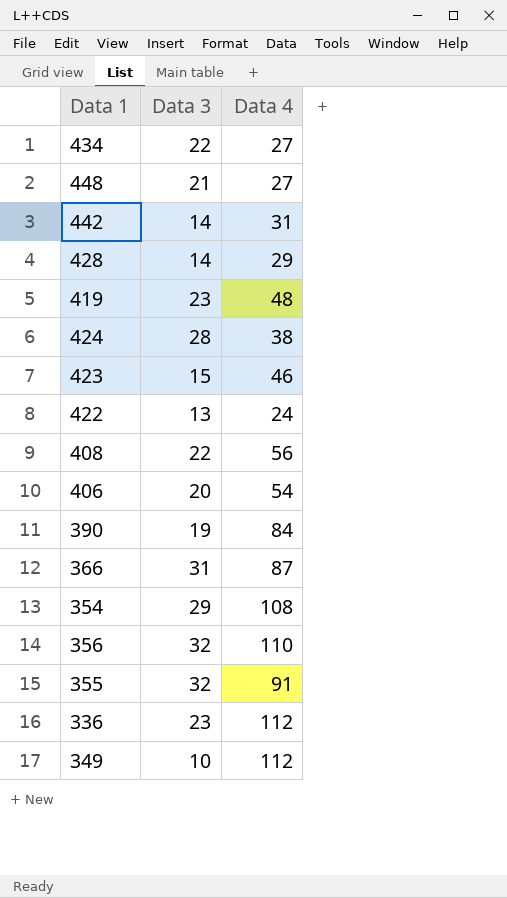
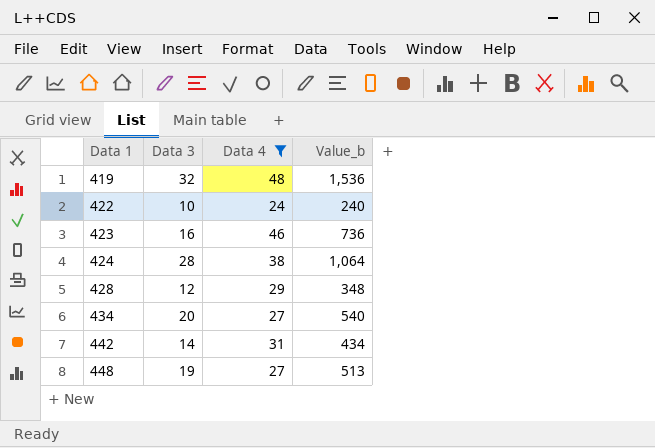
filter: none -> Data 4 <= 48
row order: none -> Data 1 ascending
column Value_b | formula: none -> [Data 3] * [Data 4]
419 | Data 3: 23 -> 32
422 | Data 3: 13 -> 10
423 | Data 3: 15 -> 16
428 | Data 3: 14 -> 12
434 | Data 3: 22 -> 20
448 | Data 3: 21 -> 19

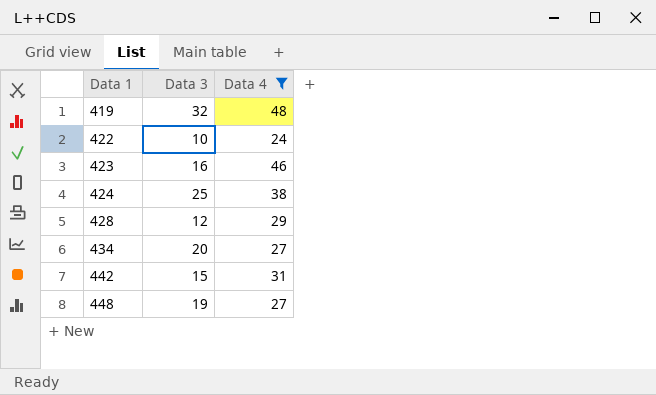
column Value_b | formula: [Data 3] * [Data 4] -> none
424 | Data 3: 28 -> 25
442 | Data 3: 14 -> 15

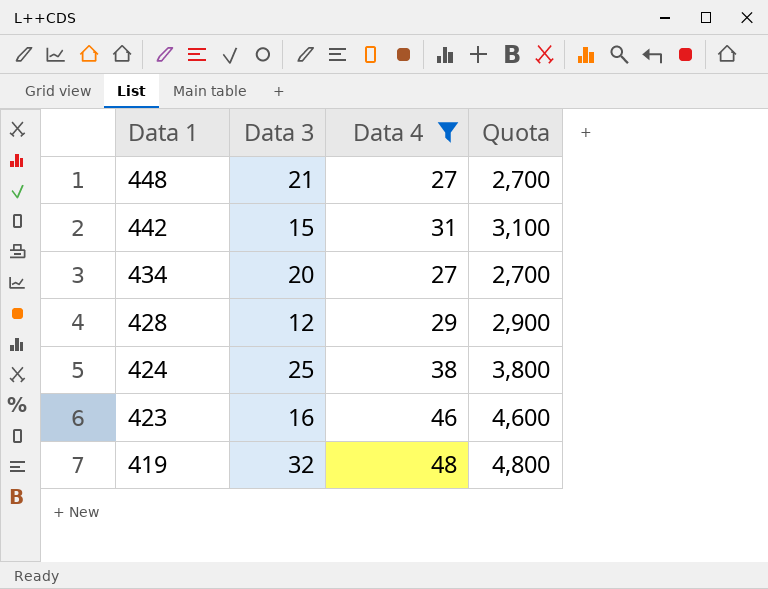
row order: Data 1 ascending -> Data 1 descending
column Quota | formula: none -> [Data 4] * 100
row 422: 10 | 24 -> none
448 | Data 3: 19 -> 21

